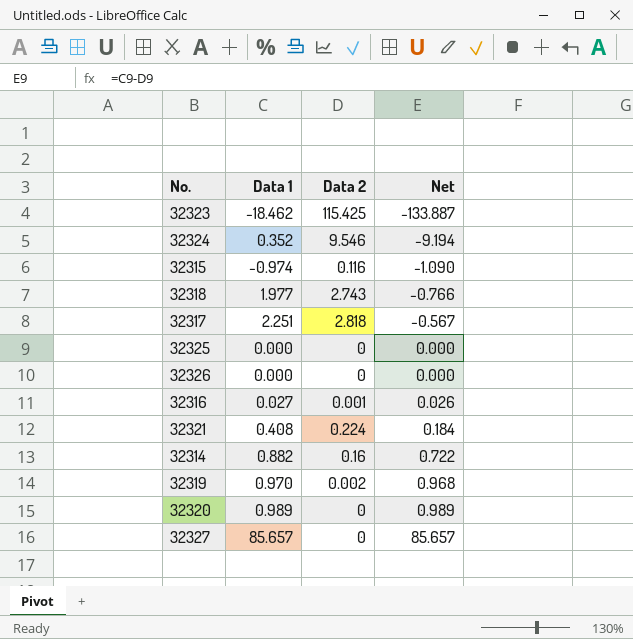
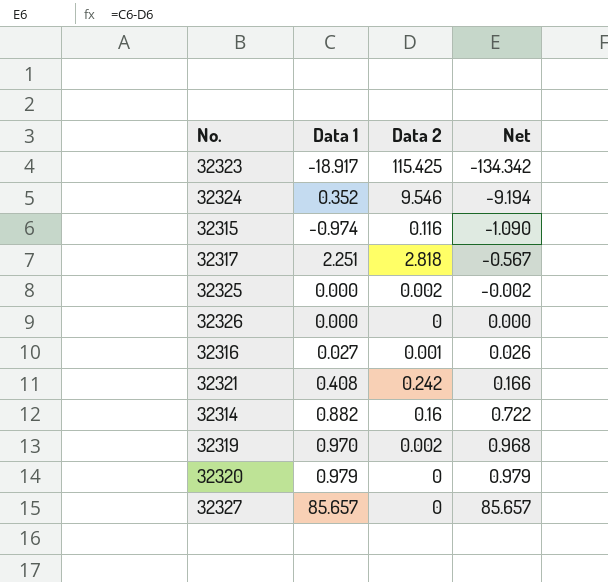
row 32318: 1.977 | 2.743 | -0.766 -> none
32323 | Data 1: -18.462 -> -18.917
32323 | Net: -133.887 -> -134.342
32325 | Data 2: 0 -> 0.002
32325 | Net: 0.000 -> -0.002
32321 | Data 2: 0.224 -> 0.242
32321 | Net: 0.184 -> 0.166
32320 | Data 1: 0.989 -> 0.979
32320 | Net: 0.989 -> 0.979

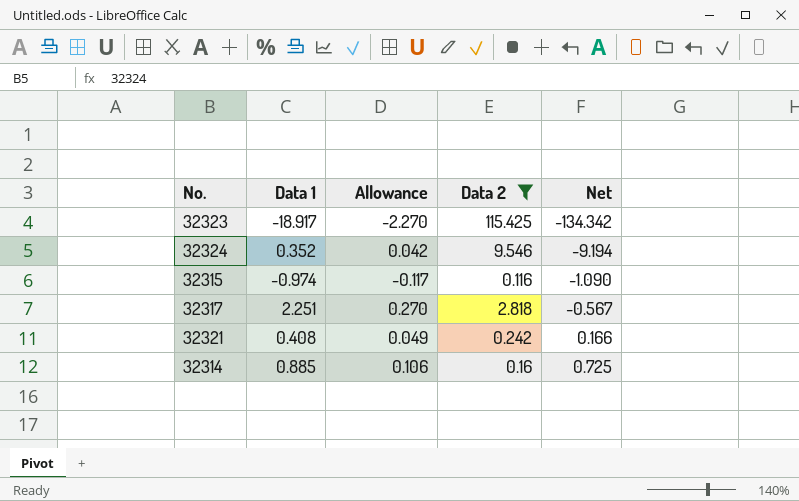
filter: none -> Data 2 >= 0.116
column Allowance | formula: none -> [Data 1] * 0.12
32314 | Data 1: 0.882 -> 0.885
32314 | Net: 0.722 -> 0.725

